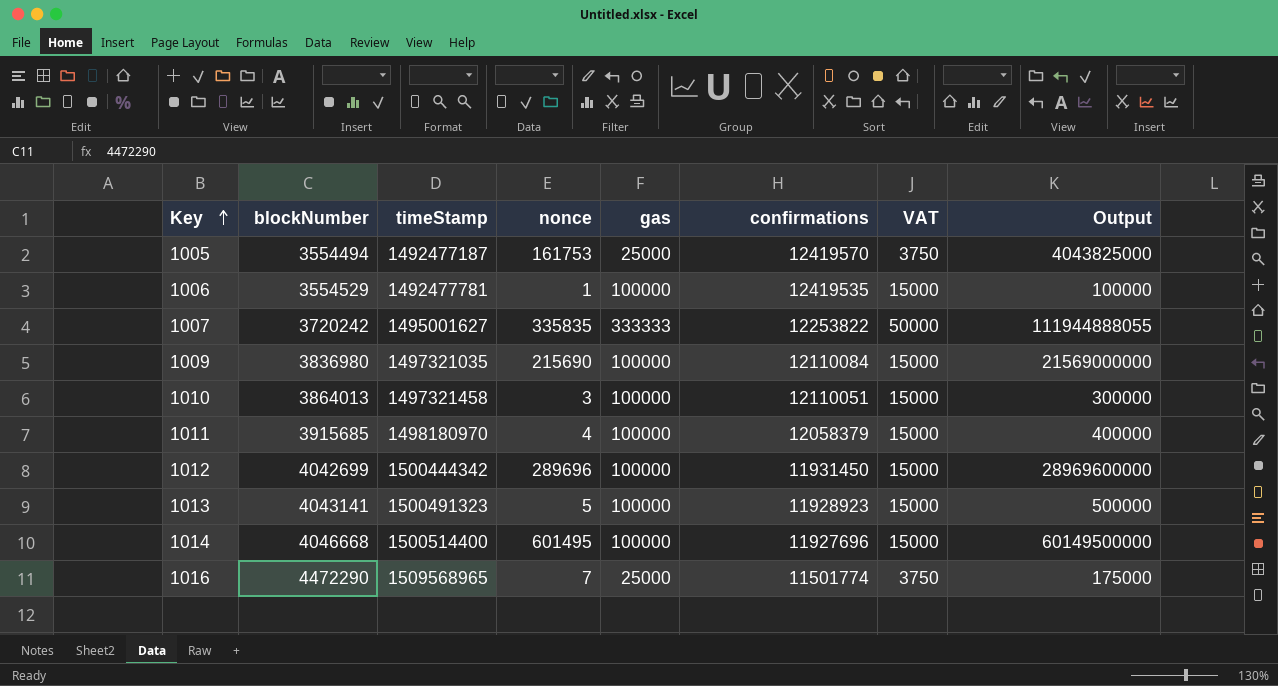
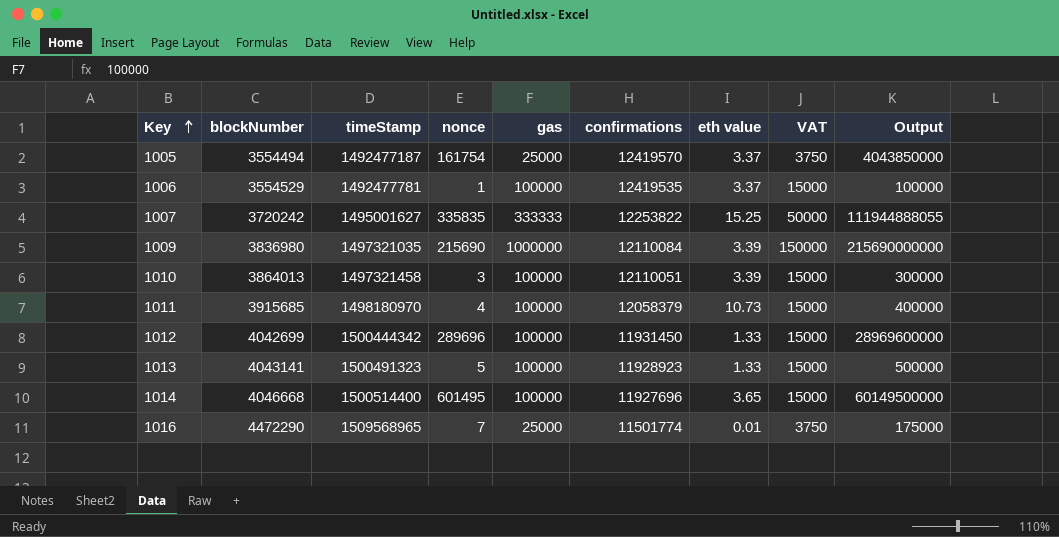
column eth value | position: none -> 7
1005 | nonce: 161753 -> 161754
1005 | Output: 4043825000 -> 4043850000
1009 | gas: 100000 -> 1000000
1009 | VAT: 15000 -> 150000
1009 | Output: 21569000000 -> 215690000000

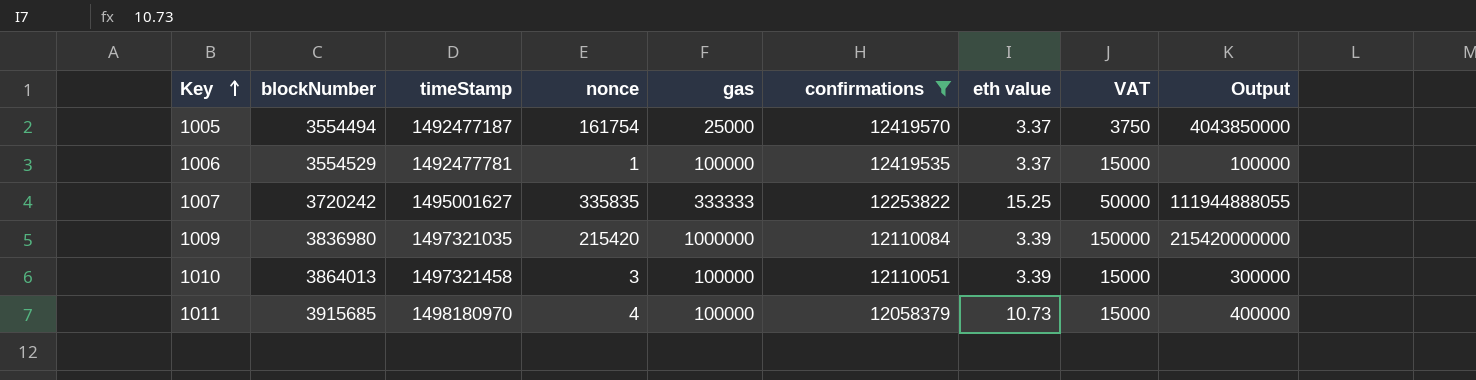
filter: none -> confirmations >= 12058379
1009 | nonce: 215690 -> 215420
1009 | Output: 215690000000 -> 215420000000

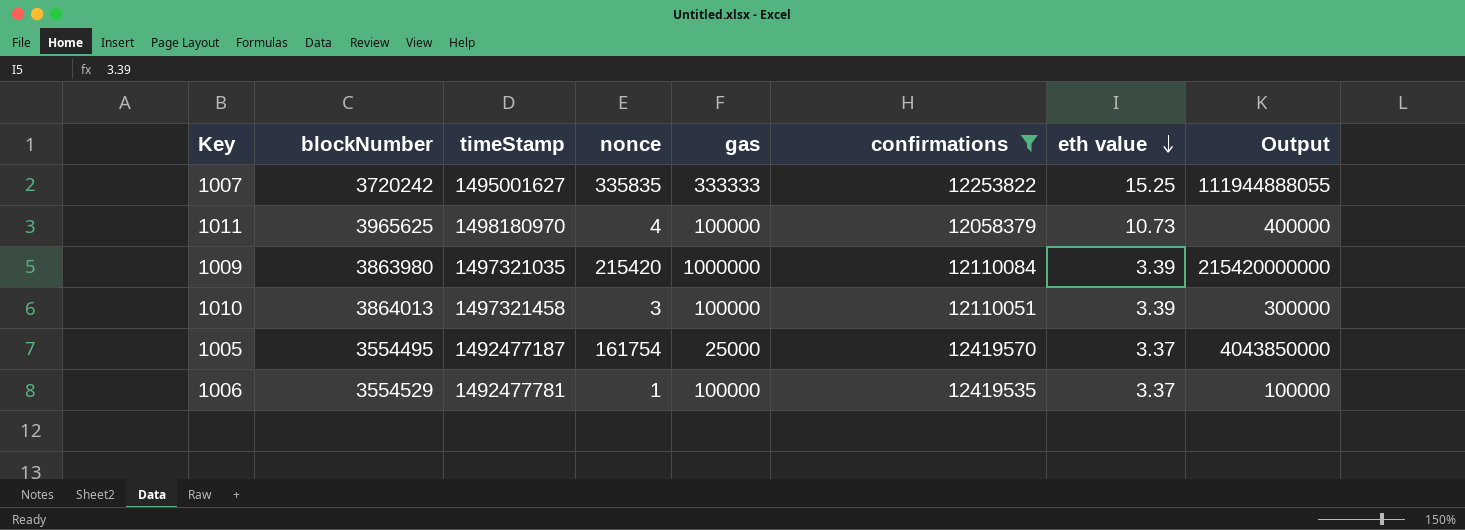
row order: Key ascending -> eth value descending
column VAT | formula: [gas] * 0.15 -> none
1011 | blockNumber: 3915685 -> 3965625
1009 | blockNumber: 3836980 -> 3863980
1005 | blockNumber: 3554494 -> 3554495

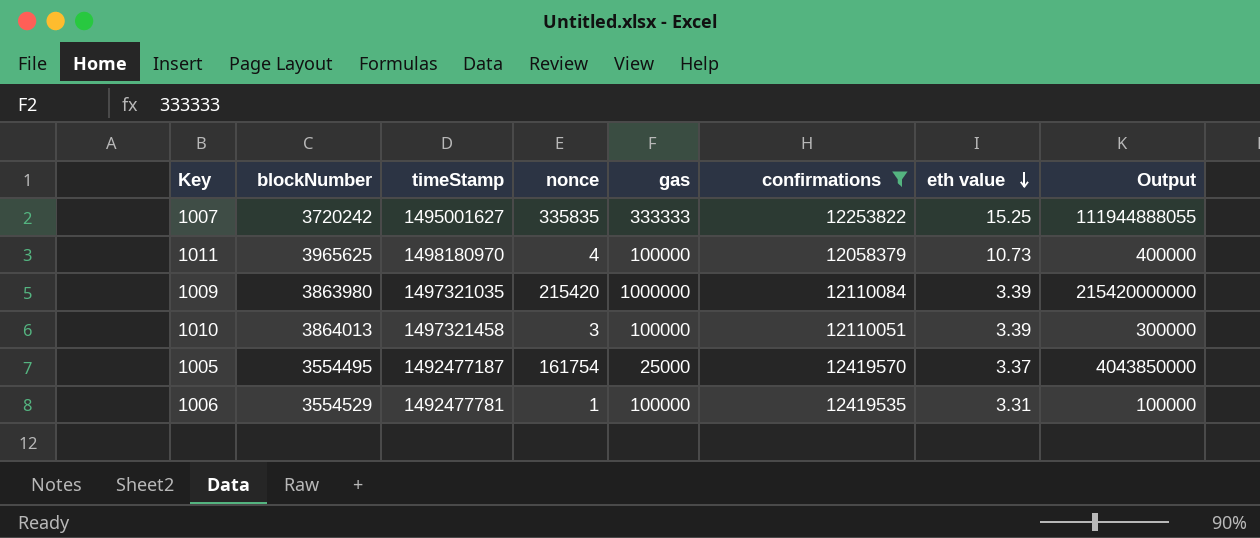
1006 | eth value: 3.37 -> 3.31

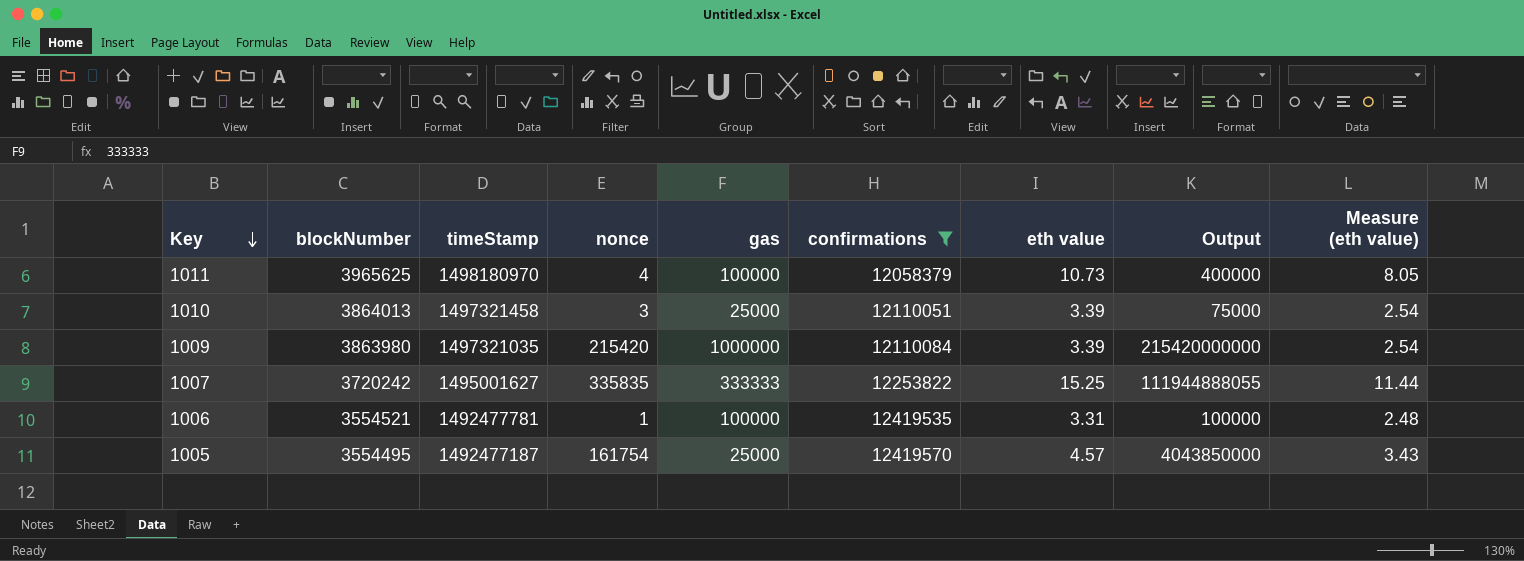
row order: eth value descending -> Key descending
column Measure (eth value) | formula: none -> [eth value] * 0.75
1010 | gas: 100000 -> 25000
1010 | Output: 300000 -> 75000
1006 | blockNumber: 3554529 -> 3554521
1005 | eth value: 3.37 -> 4.57

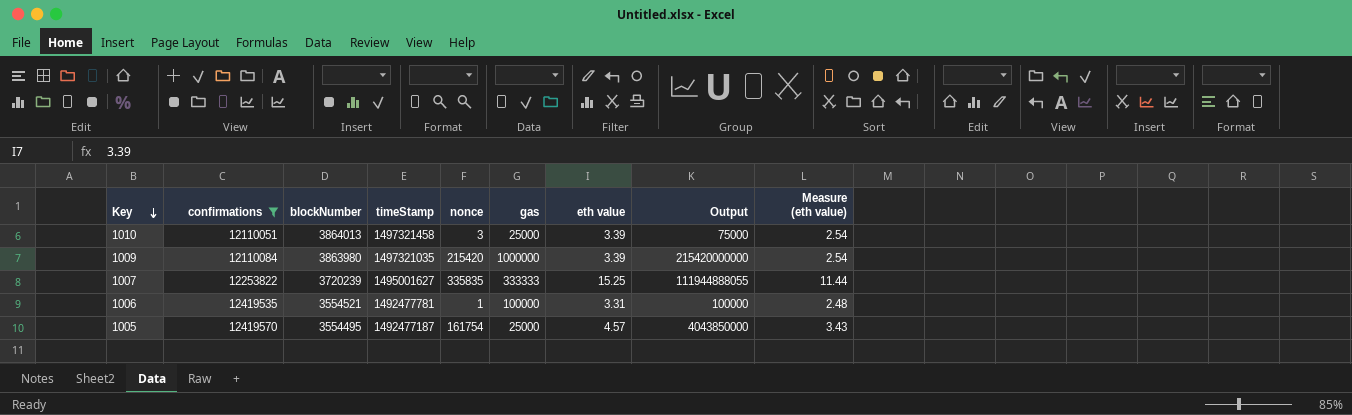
column confirmations | position: 6 -> 2
row 1011: 3965625 | 1498180970 | 4 | 100000 | 12058379 | 10.73 | 400000 | 8.05 -> none
1007 | blockNumber: 3720242 -> 3720239

